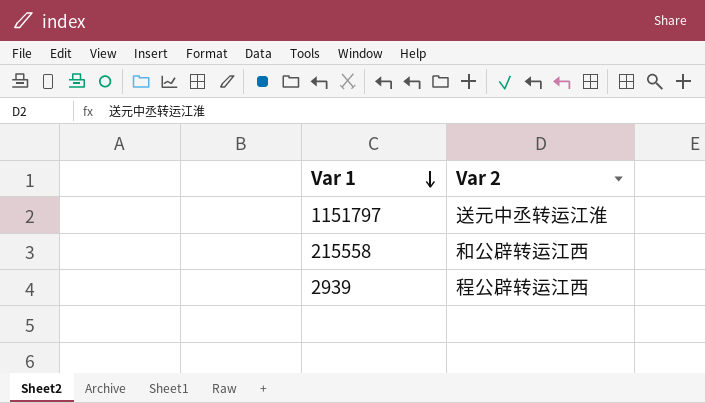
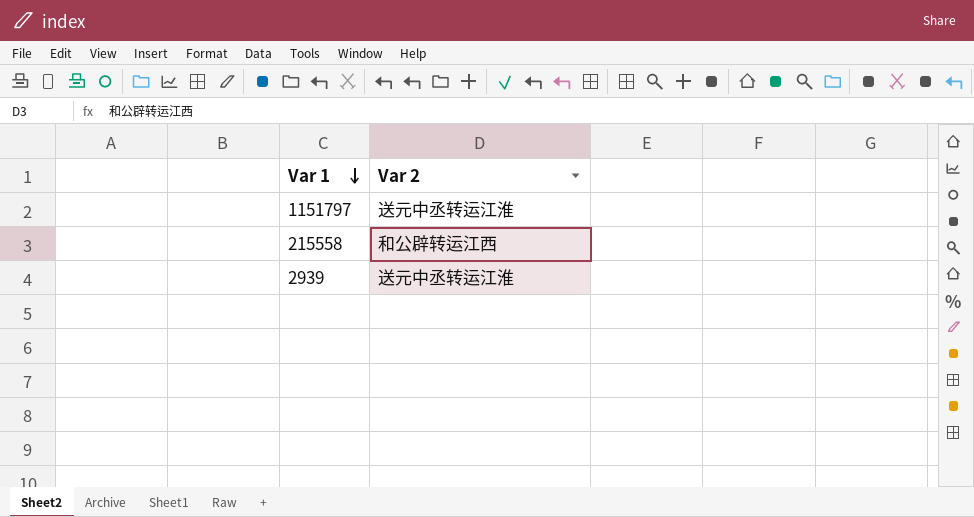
2939 | Var 2: 程公辟转运江西 -> 送元中丞转运江淮

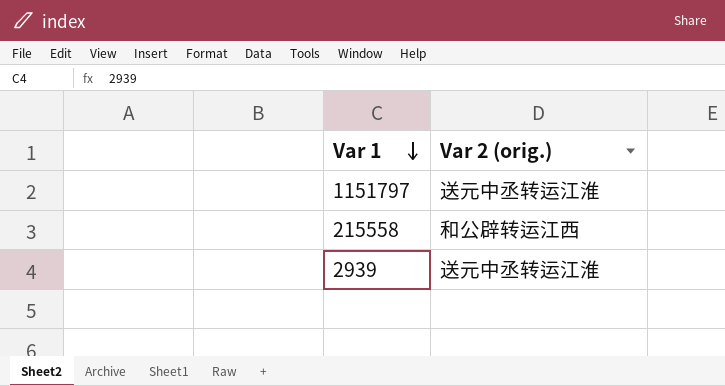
column name: Var 2 -> Var 2 (orig.)

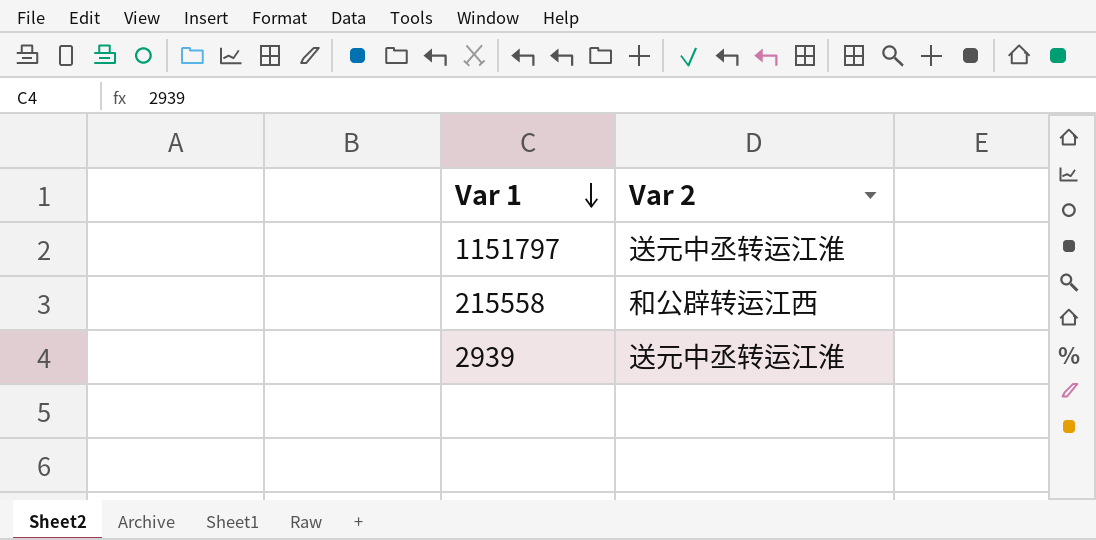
column name: Var 2 (orig.) -> Var 2

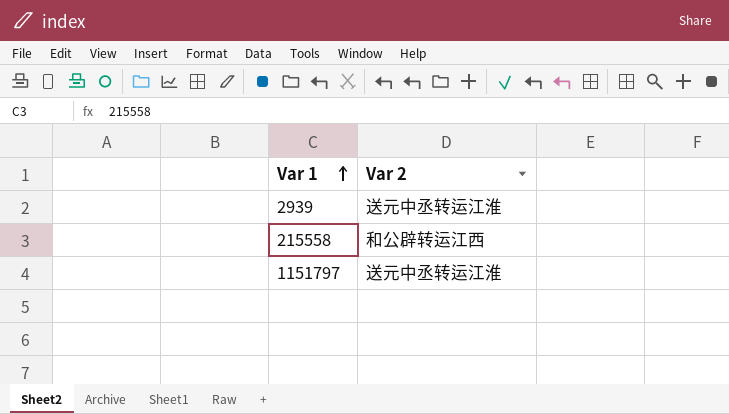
row order: Var 1 descending -> Var 1 ascending

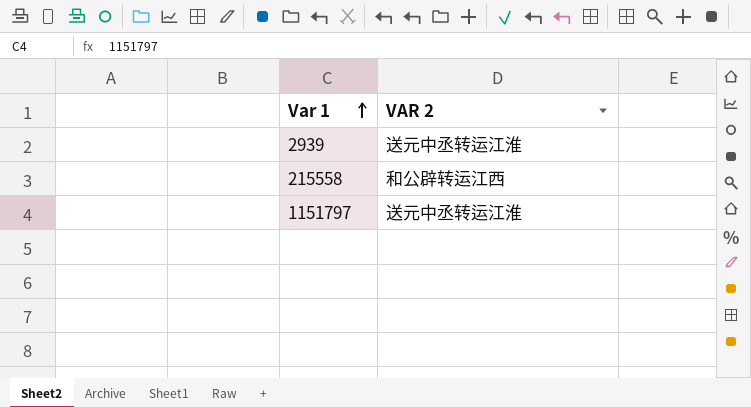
column name: Var 2 -> VAR 2

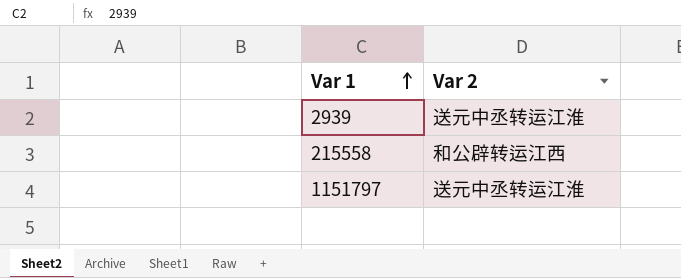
column name: VAR 2 -> Var 2

